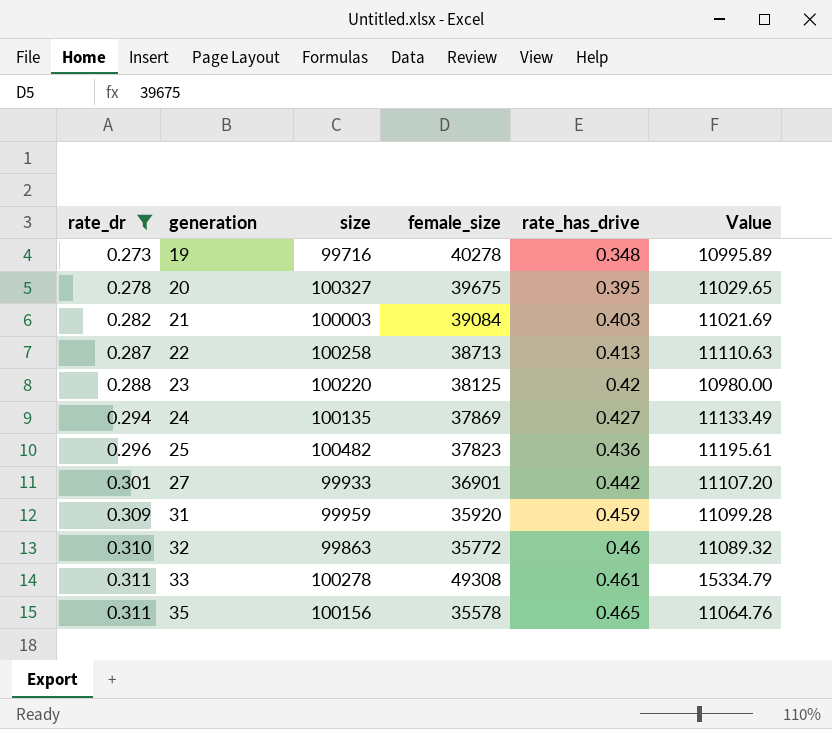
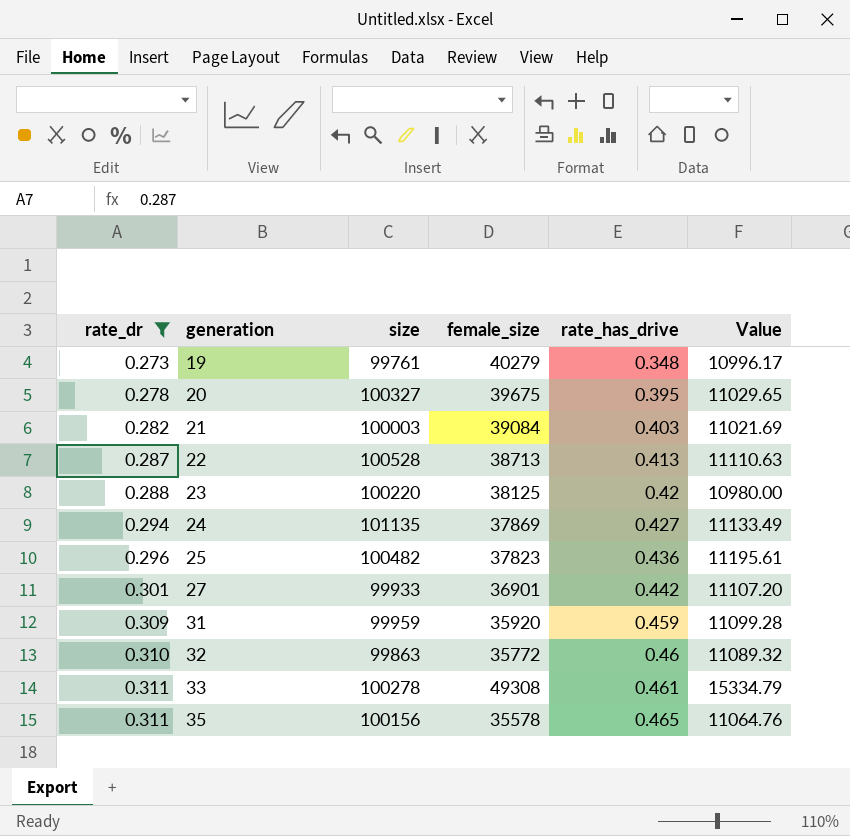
19 | size: 99716 -> 99761
19 | female_size: 40278 -> 40279
19 | Value: 10995.89 -> 10996.17
22 | size: 100258 -> 100528
24 | size: 100135 -> 101135

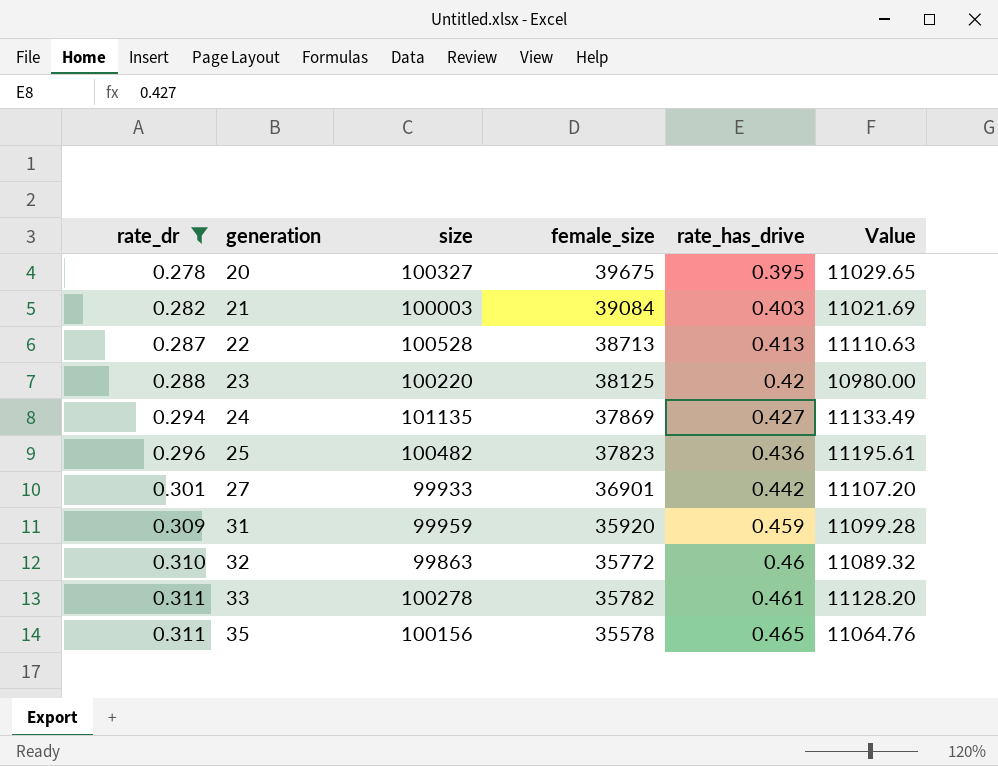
row 19: 0.273 | 99761 | 40279 | 0.348 | 10996.17 -> none
33 | female_size: 49308 -> 35782
33 | Value: 15334.79 -> 11128.20

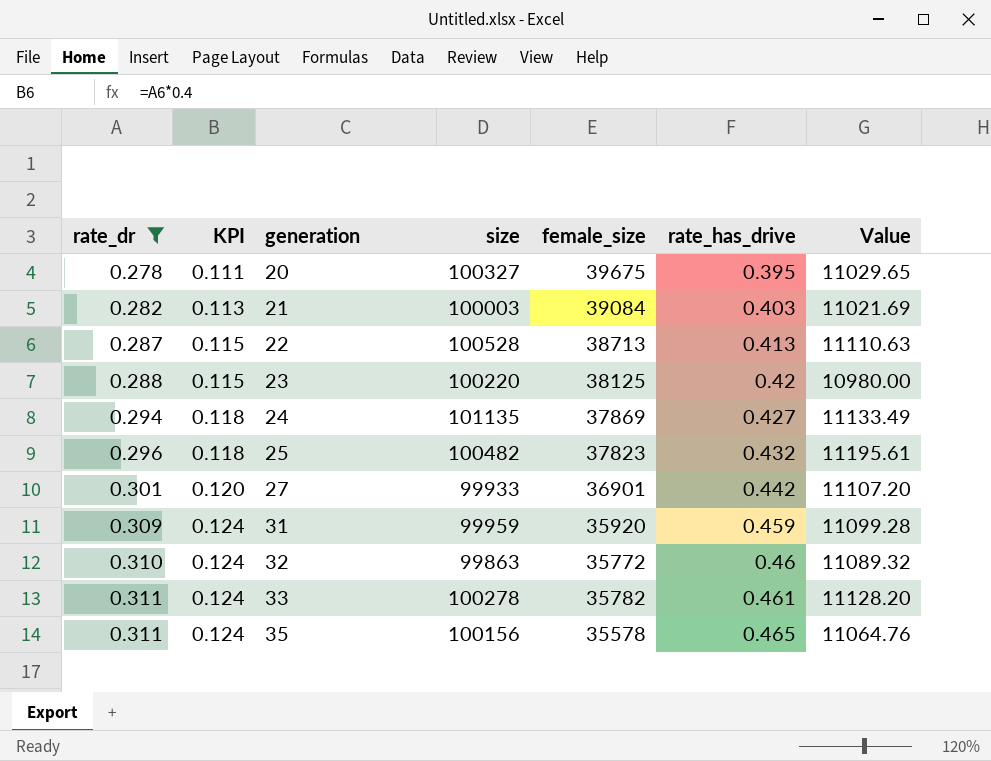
column KPI | formula: none -> [rate_dr] * 0.4
25 | rate_has_drive: 0.436 -> 0.432

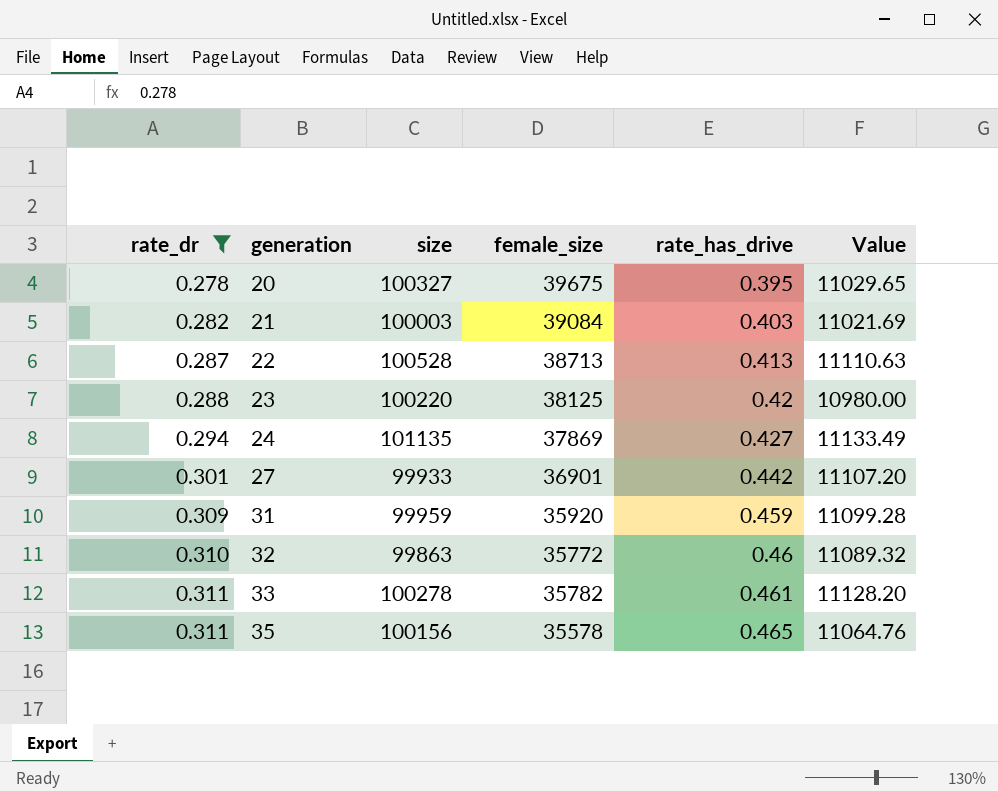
column KPI | formula: [rate_dr] * 0.4 -> none
row 25: 0.296 | 0.118 | 100482 | 37823 | 0.432 | 11195.61 -> none

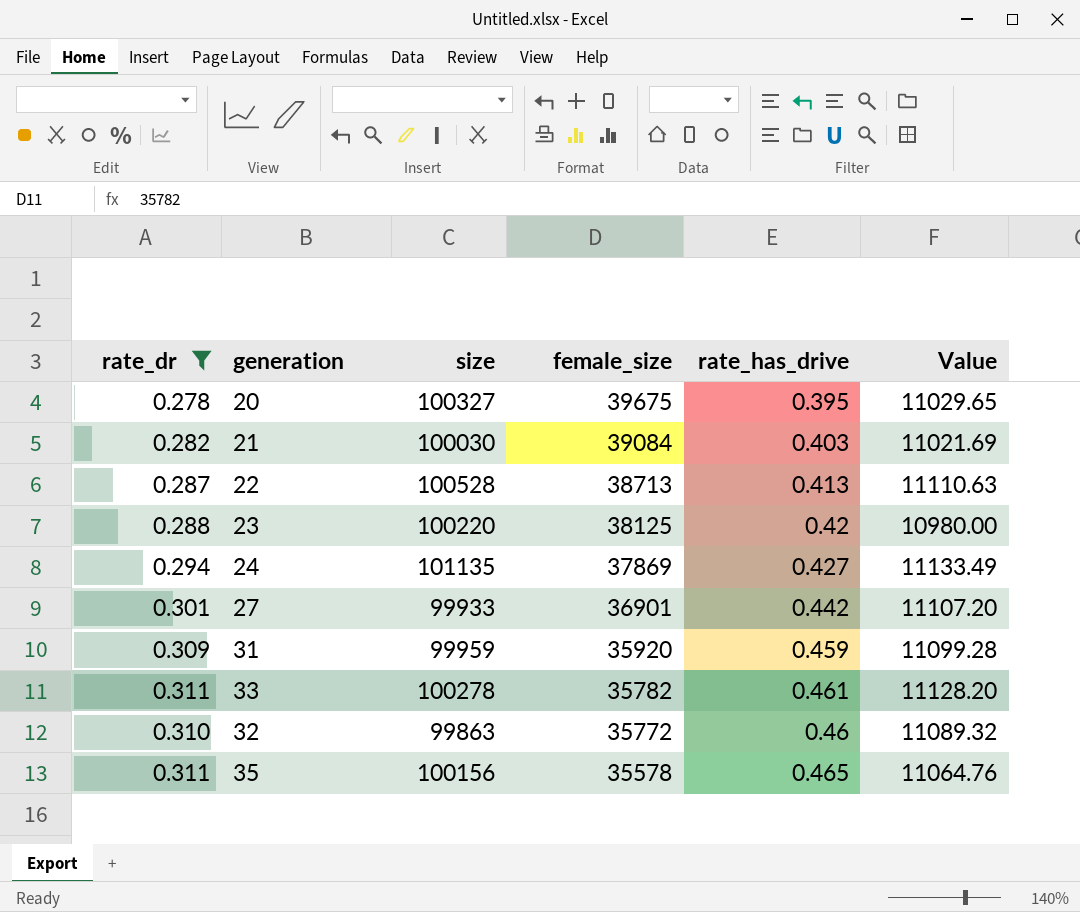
row order: rate_dr ascending -> female_size descending
21 | size: 100003 -> 100030

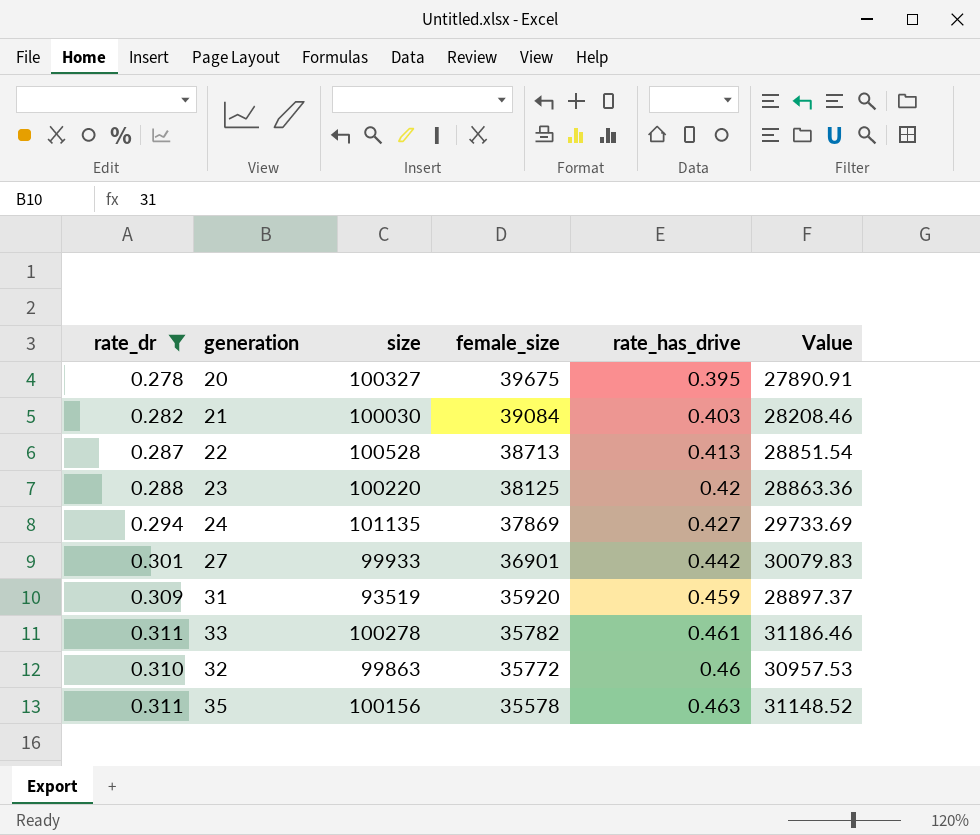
column Value | formula: [rate_dr] * [female_size] -> [rate_dr] * [size]
31 | size: 99959 -> 93519
35 | rate_has_drive: 0.465 -> 0.463

